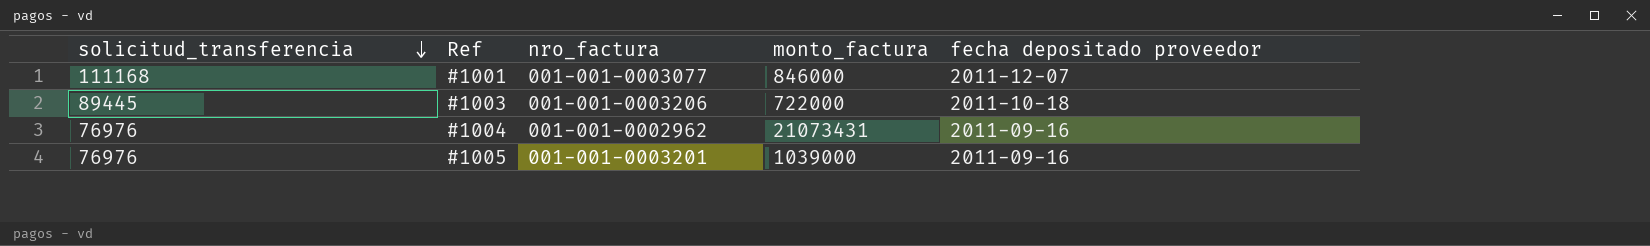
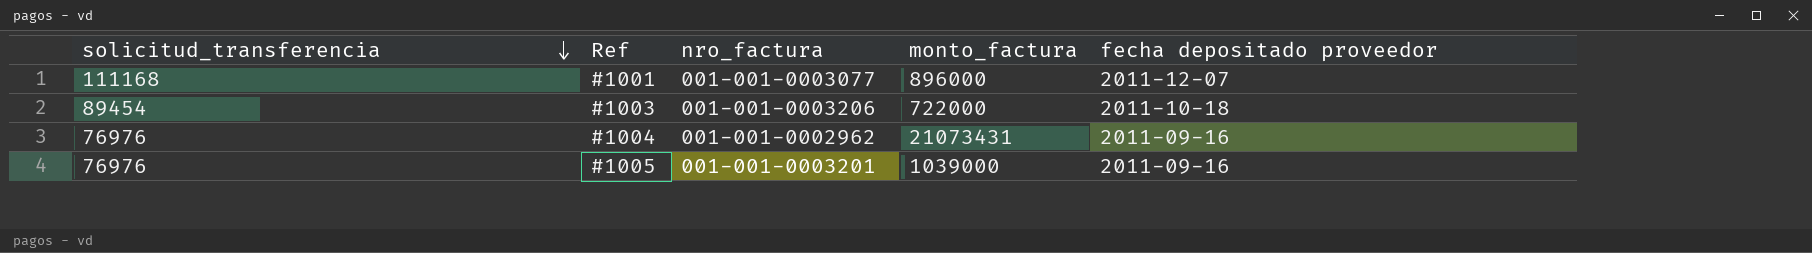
#1001 | monto_factura: 846000 -> 896000
#1003 | solicitud_transferencia: 89445 -> 89454

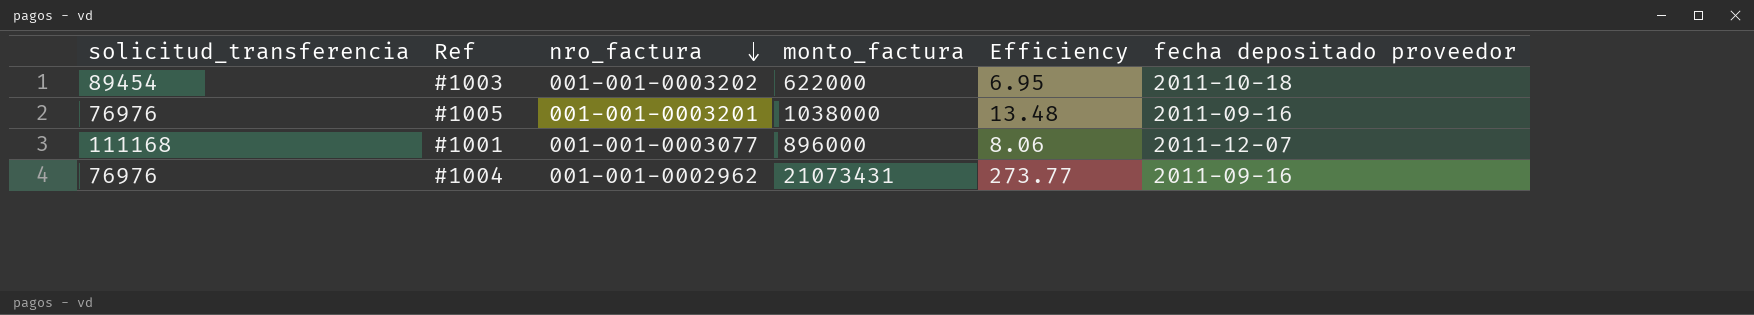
row order: solicitud_transferencia descending -> nro_factura descending
column Efficiency | formula: none -> [monto_factura] / [solicitud_transferencia]
#1003 | nro_factura: 001-001-0003206 -> 001-001-0003202
#1003 | monto_factura: 722000 -> 622000
#1005 | monto_factura: 1039000 -> 1038000

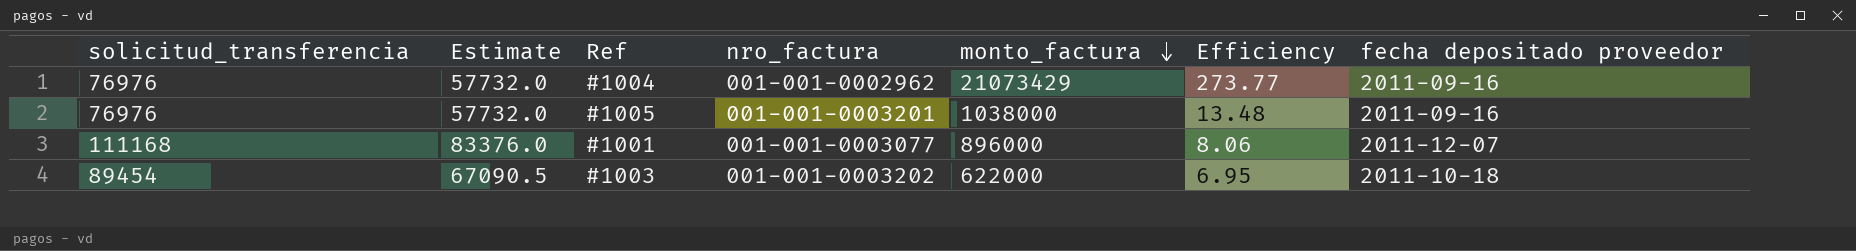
row order: nro_factura descending -> monto_factura descending
column Estimate | formula: none -> [solicitud_transferencia] * 0.75
#1004 | monto_factura: 21073431 -> 21073429

